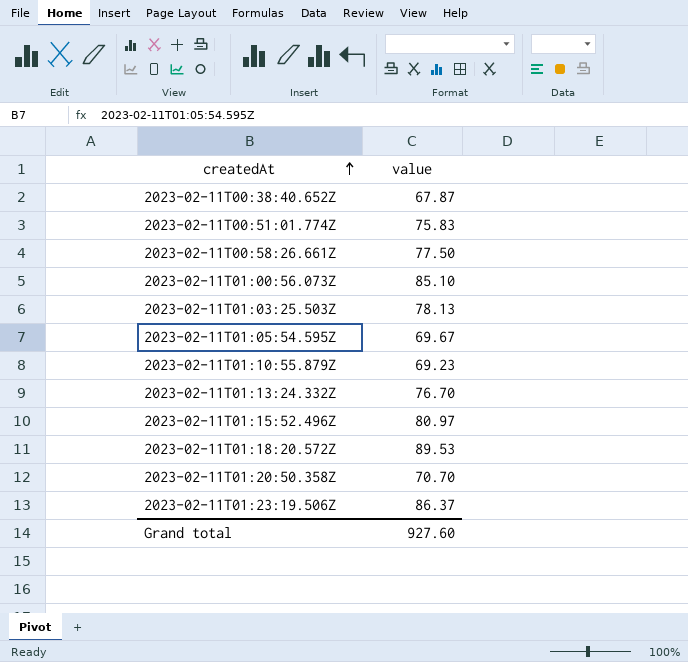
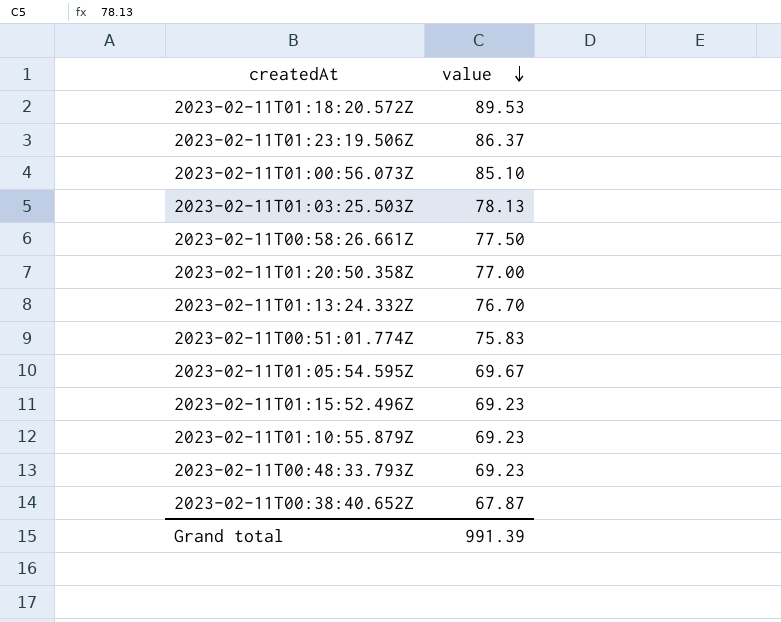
row order: createdAt ascending -> value descending
2023-02-11T01:20:50.358Z | value: 70.70 -> 77.00
2023-02-11T01:15:52.496Z | value: 80.97 -> 69.23
row 2023-02-11T00:48:33.793Z: none -> 69.23
Grand total | value: 927.60 -> 991.39

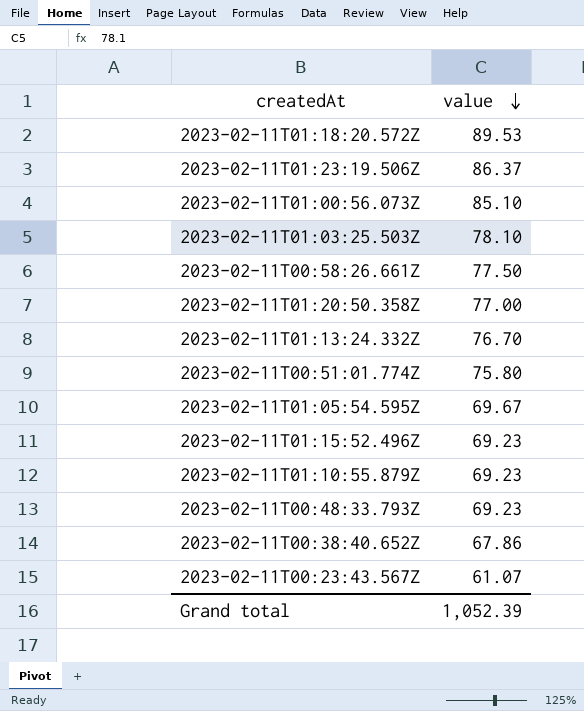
2023-02-11T01:03:25.503Z | value: 78.13 -> 78.10
2023-02-11T00:51:01.774Z | value: 75.83 -> 75.80
2023-02-11T00:38:40.652Z | value: 67.87 -> 67.86
row 2023-02-11T00:23:43.567Z: none -> 61.07
Grand total | value: 991.39 -> 1,052.39

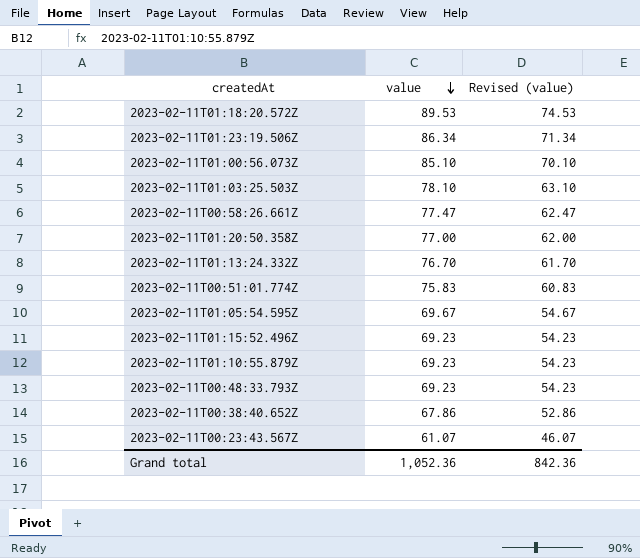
column Revised (value) | formula: none -> [value] - 15
2023-02-11T01:23:19.506Z | value: 86.37 -> 86.34
2023-02-11T00:58:26.661Z | value: 77.50 -> 77.47
2023-02-11T00:51:01.774Z | value: 75.80 -> 75.83
Grand total | value: 1,052.39 -> 1,052.36

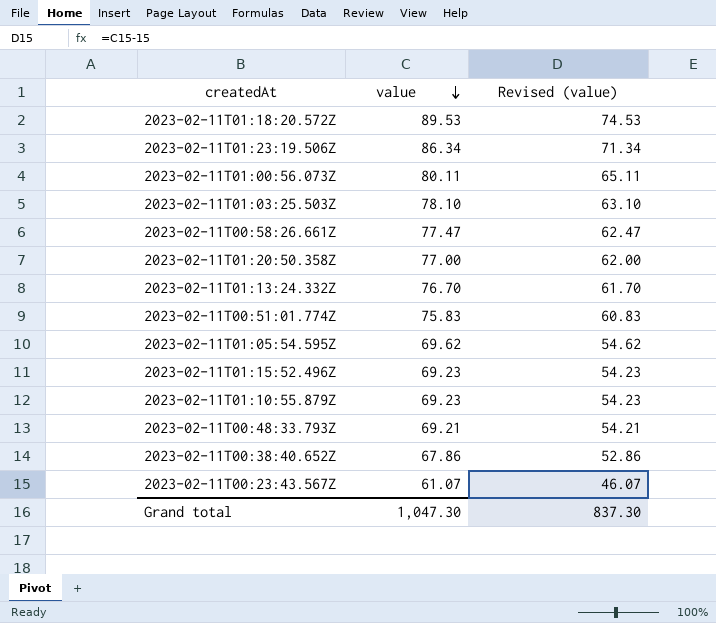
2023-02-11T01:00:56.073Z | value: 85.10 -> 80.11
2023-02-11T01:00:56.073Z | Revised (value): 70.10 -> 65.11
2023-02-11T01:05:54.595Z | value: 69.67 -> 69.62
2023-02-11T01:05:54.595Z | Revised (value): 54.67 -> 54.62
2023-02-11T00:48:33.793Z | value: 69.23 -> 69.21
2023-02-11T00:48:33.793Z | Revised (value): 54.23 -> 54.21
Grand total | value: 1,052.36 -> 1,047.30
Grand total | Revised (value): 842.36 -> 837.30

